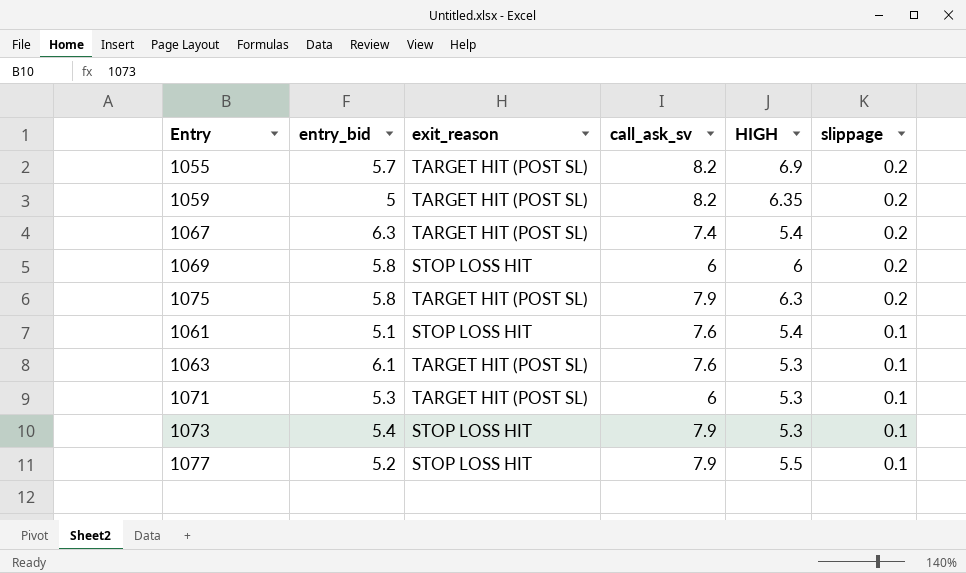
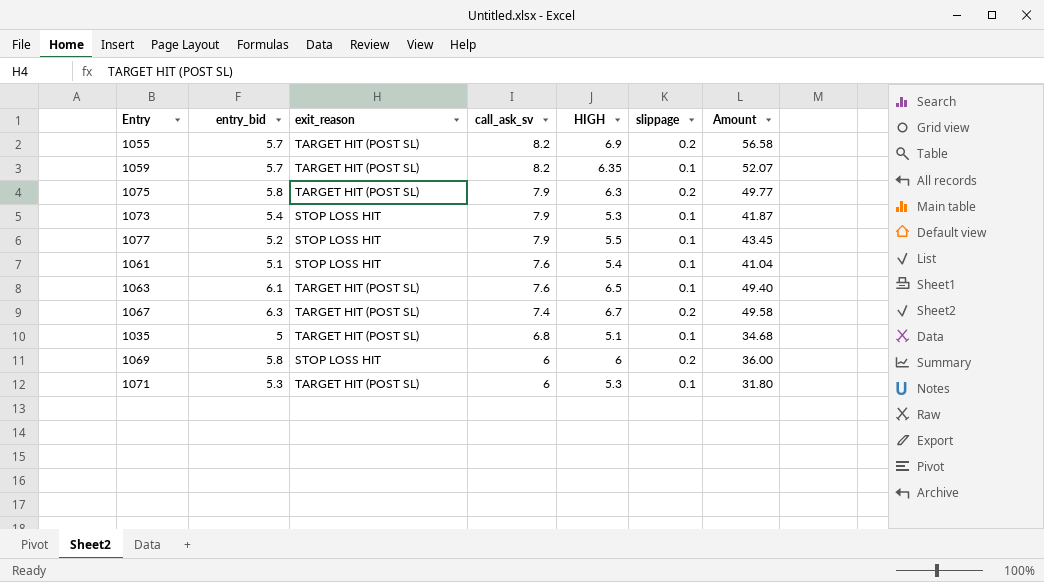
row order: slippage descending -> call_ask_sv descending
column Amount | formula: none -> [call_ask_sv] * [HIGH]
1059 | entry_bid: 5 -> 5.7
1059 | slippage: 0.2 -> 0.1
1063 | HIGH: 5.3 -> 6.5
1067 | HIGH: 5.4 -> 6.7
row 1035: none -> 5 | TARGET HIT (POST SL) | 6.8 | 5.1 | 0.1 | 34.68

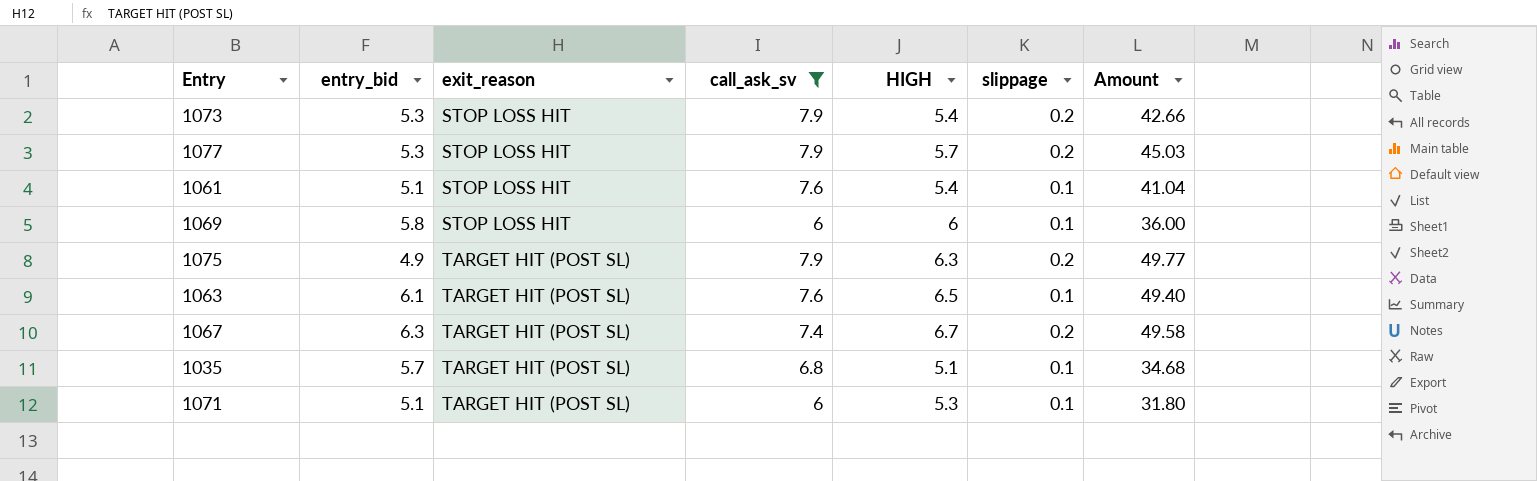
filter: none -> call_ask_sv != 8.2
row order: call_ask_sv descending -> exit_reason ascending
1073 | entry_bid: 5.4 -> 5.3
1073 | HIGH: 5.3 -> 5.4
1073 | slippage: 0.1 -> 0.2
1073 | Amount: 41.87 -> 42.66
1077 | entry_bid: 5.2 -> 5.3
1077 | HIGH: 5.5 -> 5.7
1077 | slippage: 0.1 -> 0.2
1077 | Amount: 43.45 -> 45.03
1069 | slippage: 0.2 -> 0.1
1075 | entry_bid: 5.8 -> 4.9
1035 | entry_bid: 5 -> 5.7
1071 | entry_bid: 5.3 -> 5.1

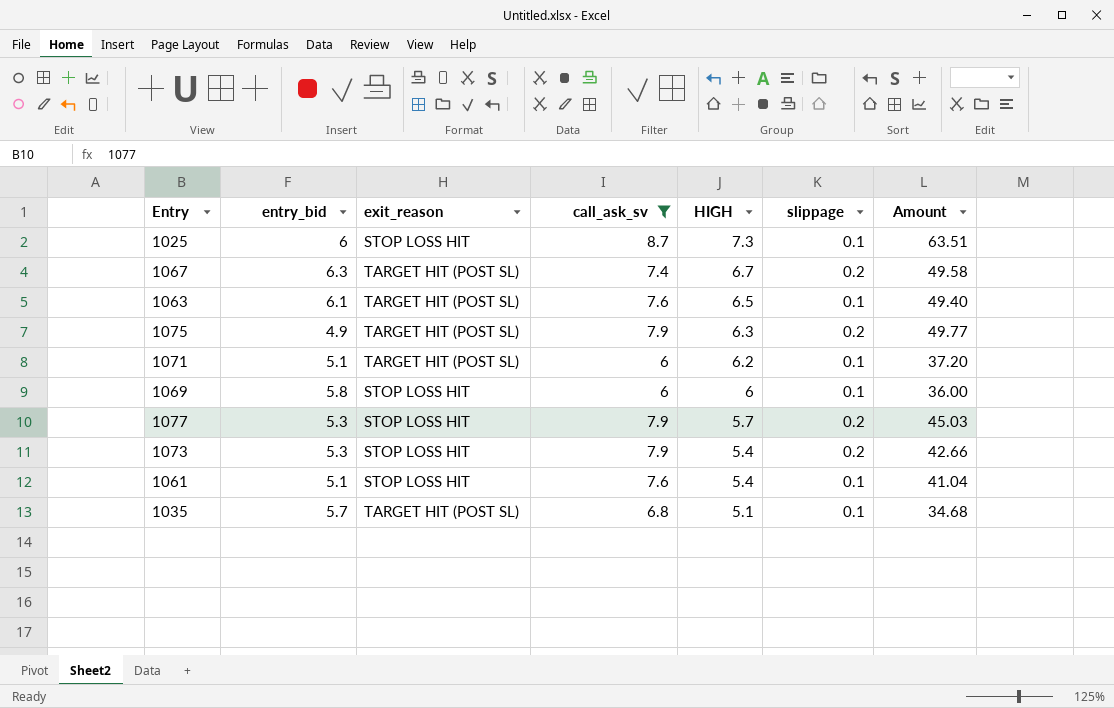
row order: exit_reason ascending -> HIGH descending
row 1025: none -> 6 | STOP LOSS HIT | 8.7 | 7.3 | 0.1 | 63.51
1071 | HIGH: 5.3 -> 6.2
1071 | Amount: 31.80 -> 37.20

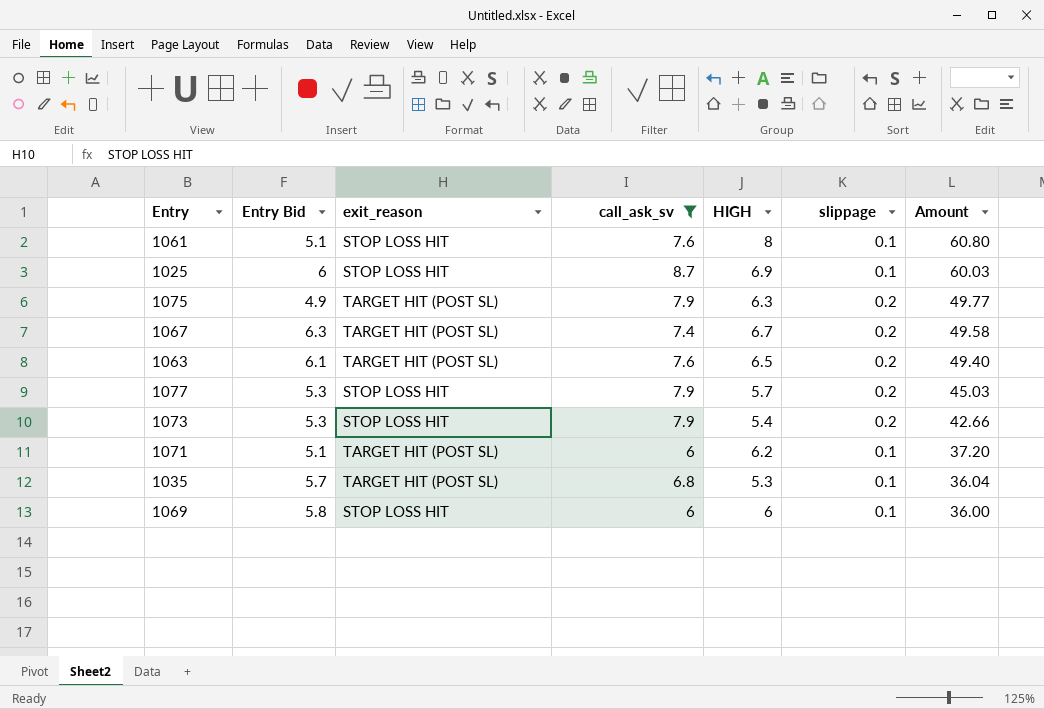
row order: HIGH descending -> Amount descending
column name: entry_bid -> Entry Bid
1061 | HIGH: 5.4 -> 8
1061 | Amount: 41.04 -> 60.80
1025 | HIGH: 7.3 -> 6.9
1025 | Amount: 63.51 -> 60.03
1063 | slippage: 0.1 -> 0.2
1035 | HIGH: 5.1 -> 5.3
1035 | Amount: 34.68 -> 36.04

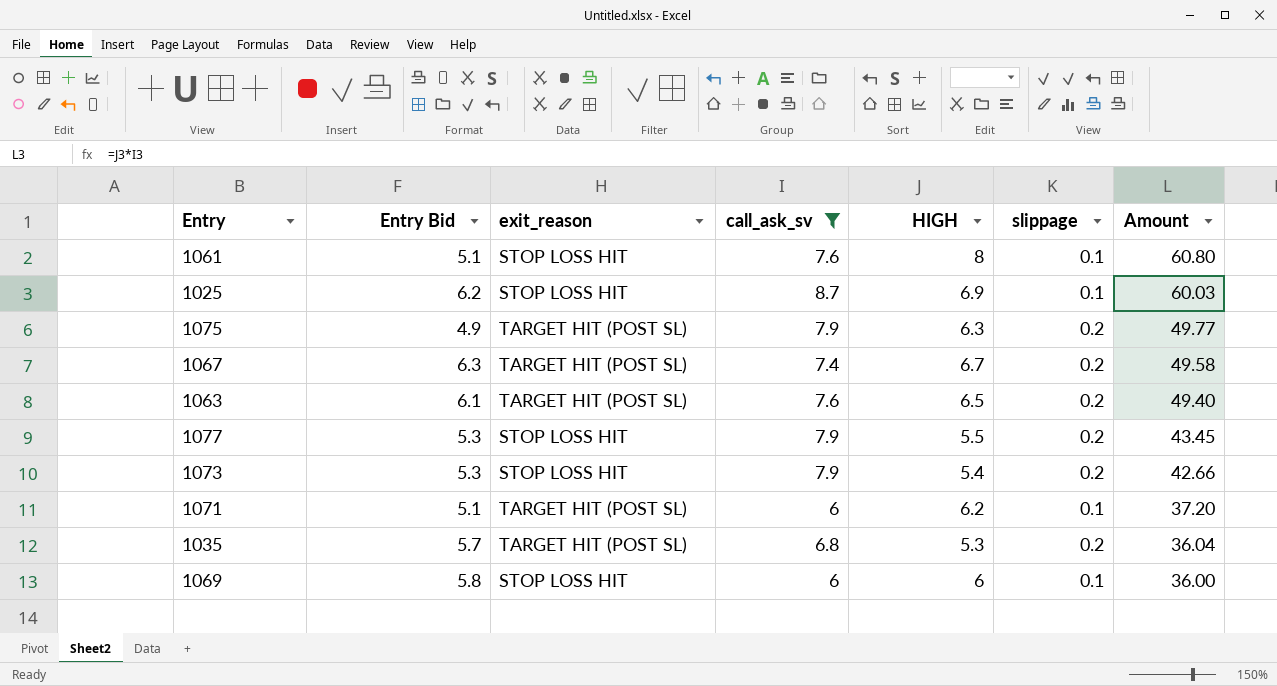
1025 | Entry Bid: 6 -> 6.2
1077 | HIGH: 5.7 -> 5.5
1077 | Amount: 45.03 -> 43.45
1035 | slippage: 0.1 -> 0.2

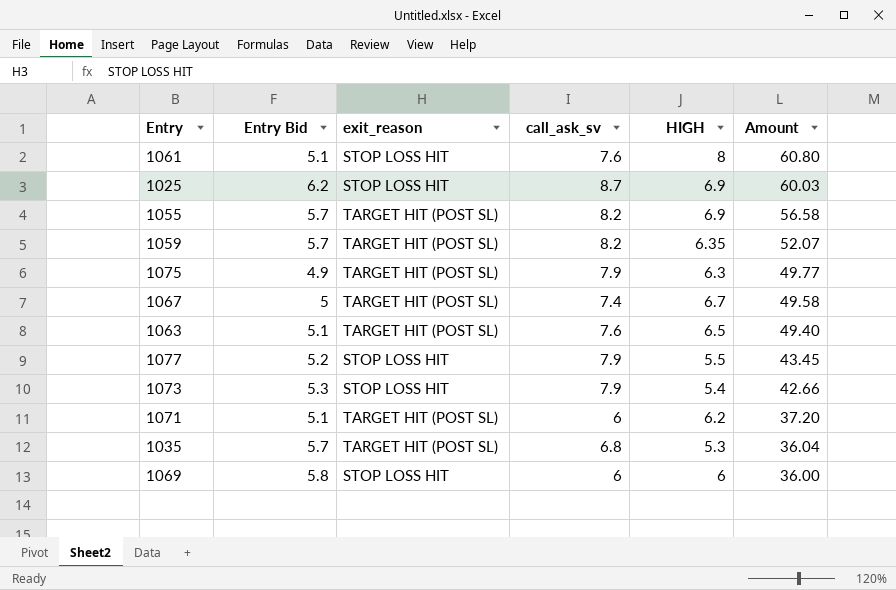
filter: call_ask_sv != 8.2 -> none
column slippage | position: 6 -> none
1067 | Entry Bid: 6.3 -> 5
1063 | Entry Bid: 6.1 -> 5.1
1077 | Entry Bid: 5.3 -> 5.2

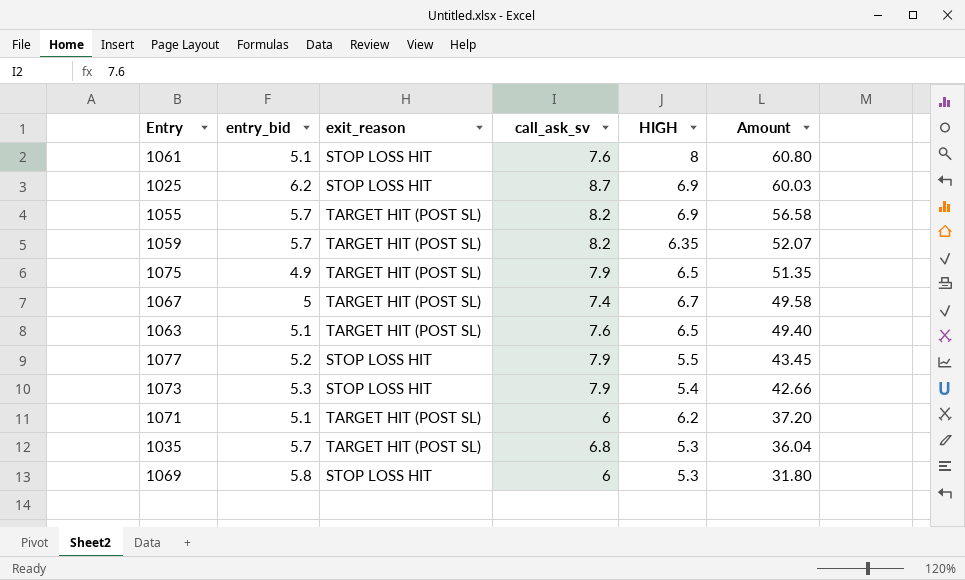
column name: Entry Bid -> entry_bid
1075 | HIGH: 6.3 -> 6.5
1075 | Amount: 49.77 -> 51.35
1069 | HIGH: 6 -> 5.3
1069 | Amount: 36.00 -> 31.80

